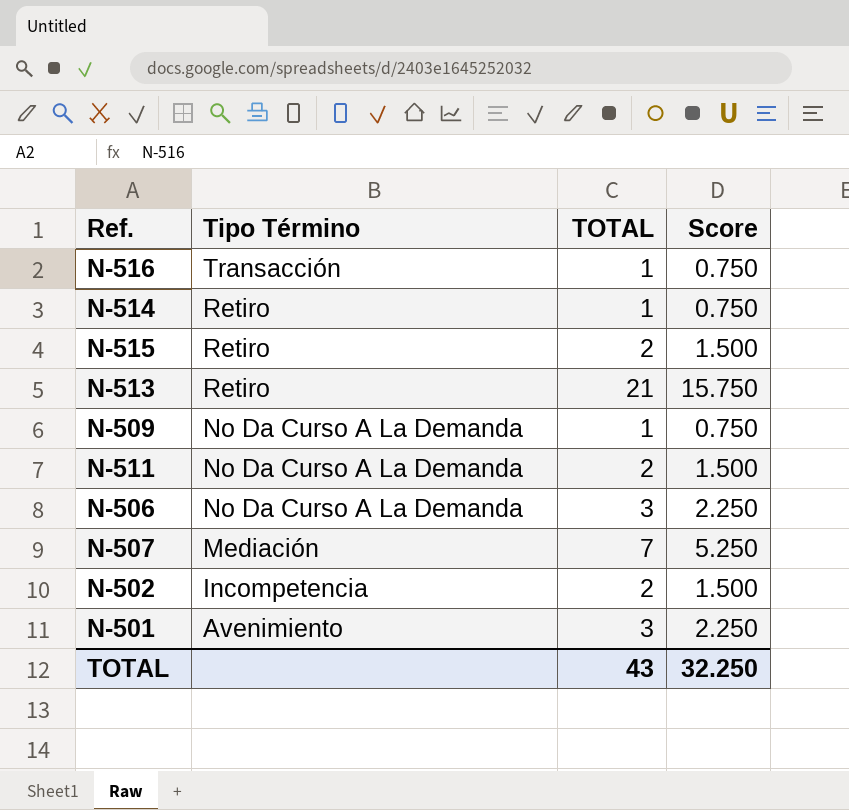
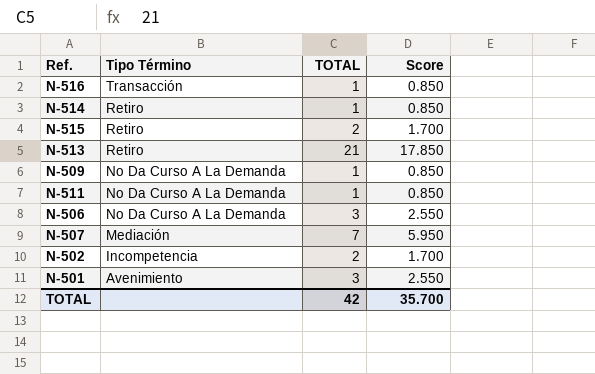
column Score | formula: [TOTAL] * 0.75 -> [TOTAL] * 0.85
N-511 | TOTAL: 2 -> 1
TOTAL | TOTAL: 43 -> 42
TOTAL | Score: 32.250 -> 35.700

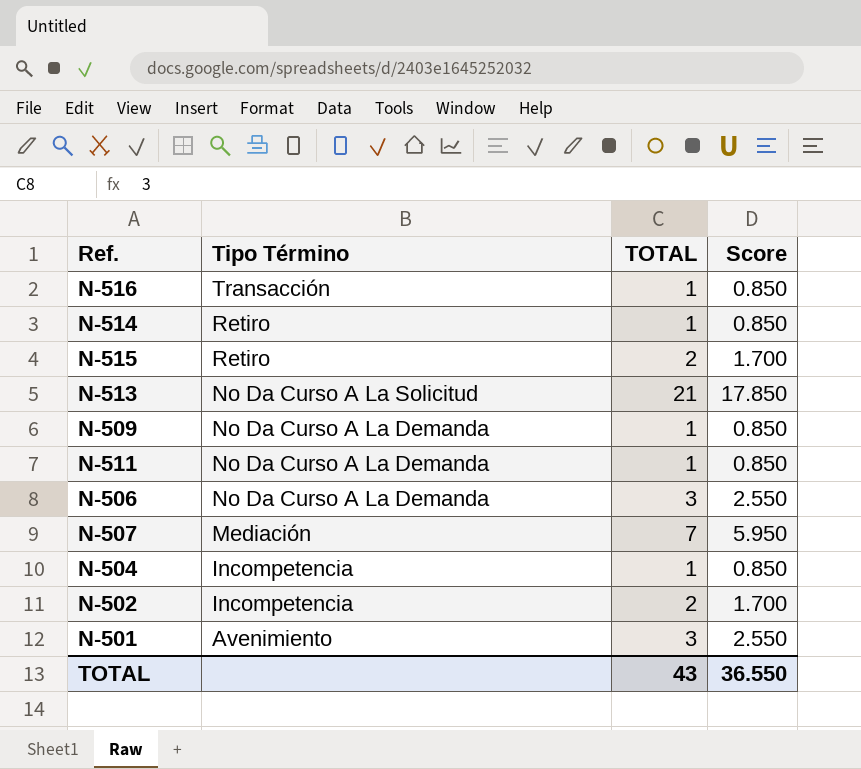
N-513 | Tipo Término: Retiro -> No Da Curso A La Solicitud
row N-504: none -> Incompetencia | 1 | 0.850
TOTAL | TOTAL: 42 -> 43
TOTAL | Score: 35.700 -> 36.550

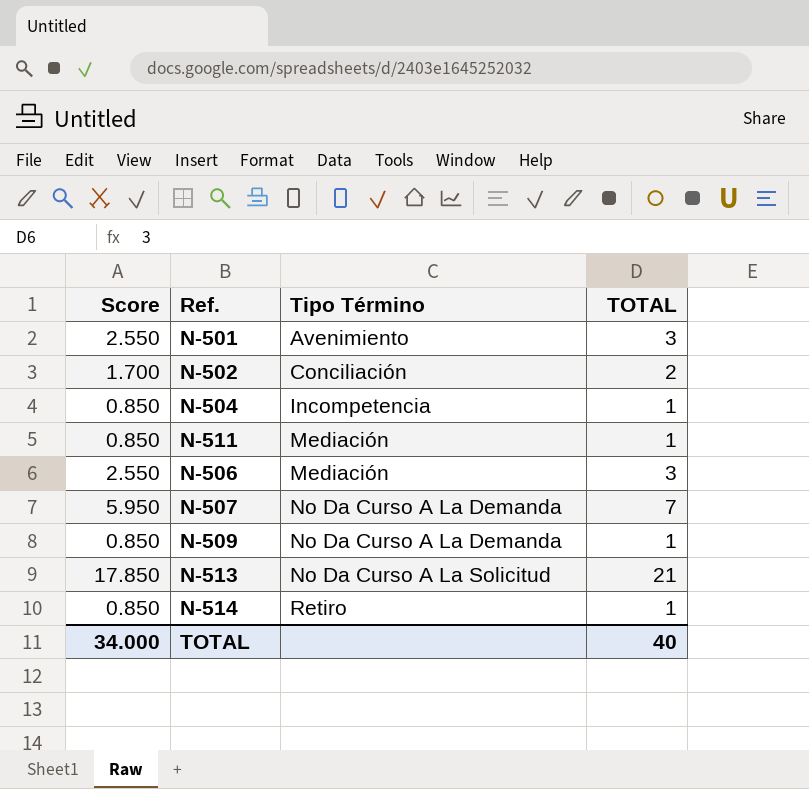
row order: Tipo Término descending -> Tipo Término ascending
column Score | position: 4 -> 1
row N-516: Transacción | 1 | 0.850 -> none
row N-515: Retiro | 2 | 1.700 -> none
N-502 | Tipo Término: Incompetencia -> Conciliación
N-511 | Tipo Término: No Da Curso A La Demanda -> Mediación
N-506 | Tipo Término: No Da Curso A La Demanda -> Mediación
N-507 | Tipo Término: Mediación -> No Da Curso A La Demanda
TOTAL | Score: 36.550 -> 34.000
TOTAL | TOTAL: 43 -> 40

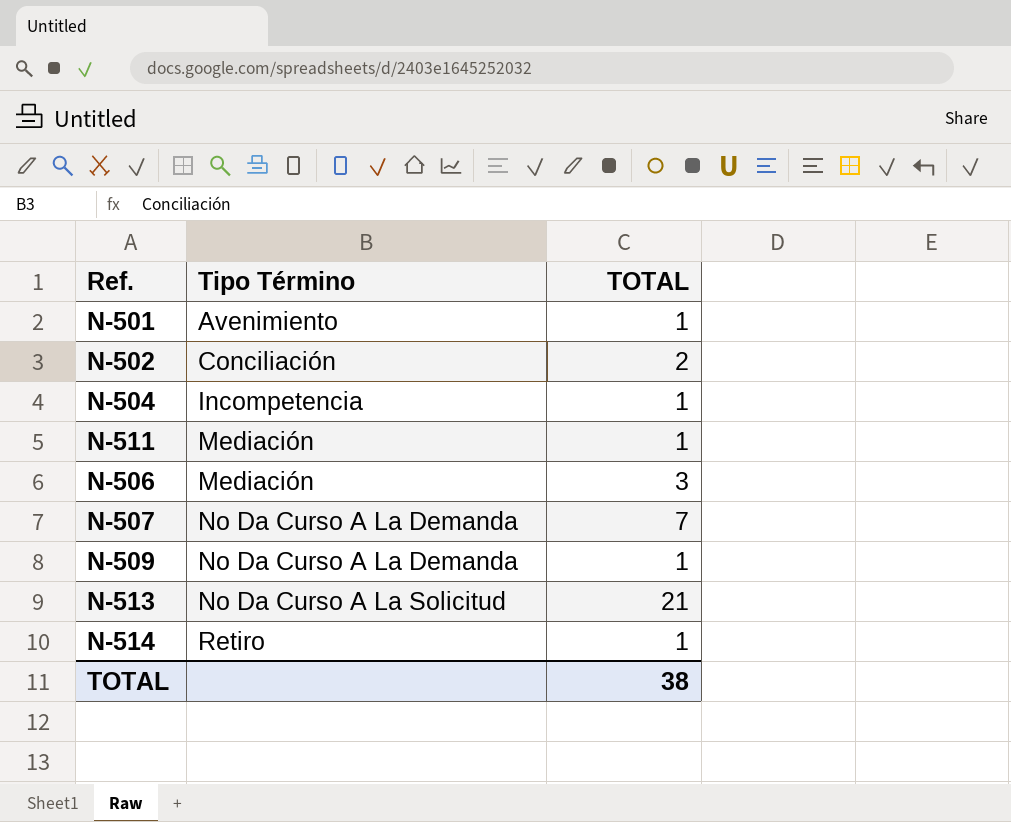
column Score | formula: [TOTAL] * 0.85 -> none
N-501 | TOTAL: 3 -> 1
TOTAL | TOTAL: 40 -> 38

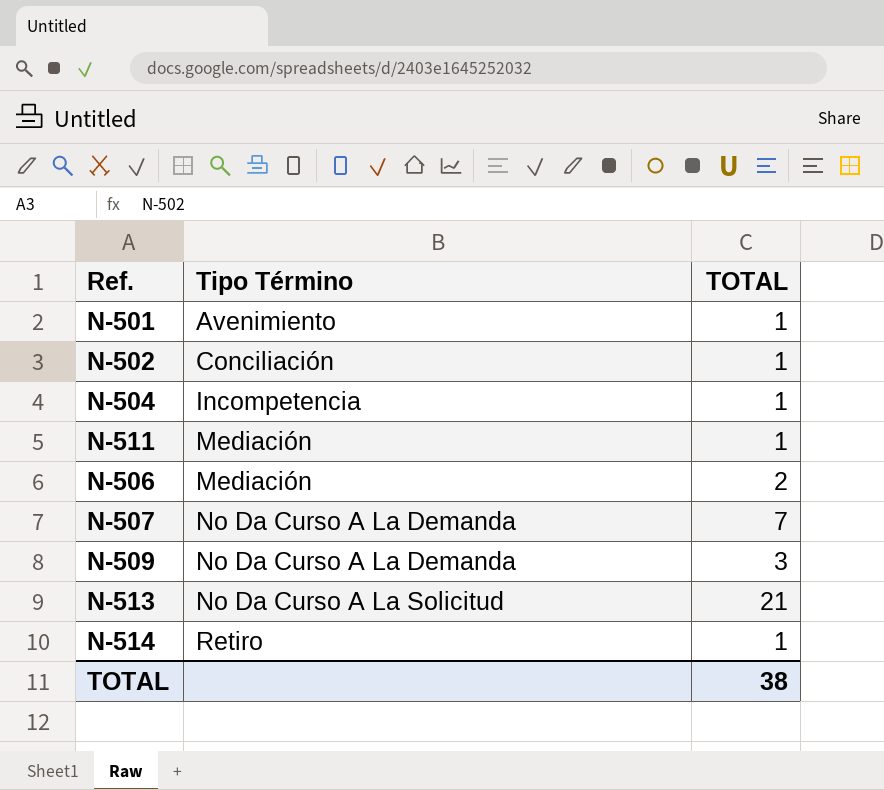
N-502 | TOTAL: 2 -> 1
N-506 | TOTAL: 3 -> 2
N-509 | TOTAL: 1 -> 3

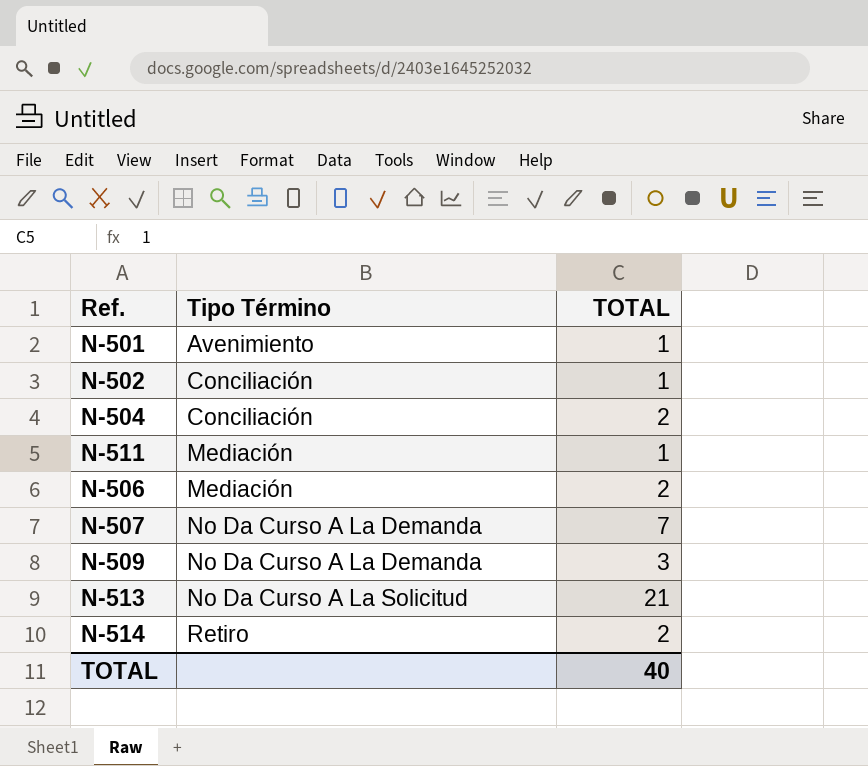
N-504 | Tipo Término: Incompetencia -> Conciliación
N-504 | TOTAL: 1 -> 2
N-514 | TOTAL: 1 -> 2
TOTAL | TOTAL: 38 -> 40

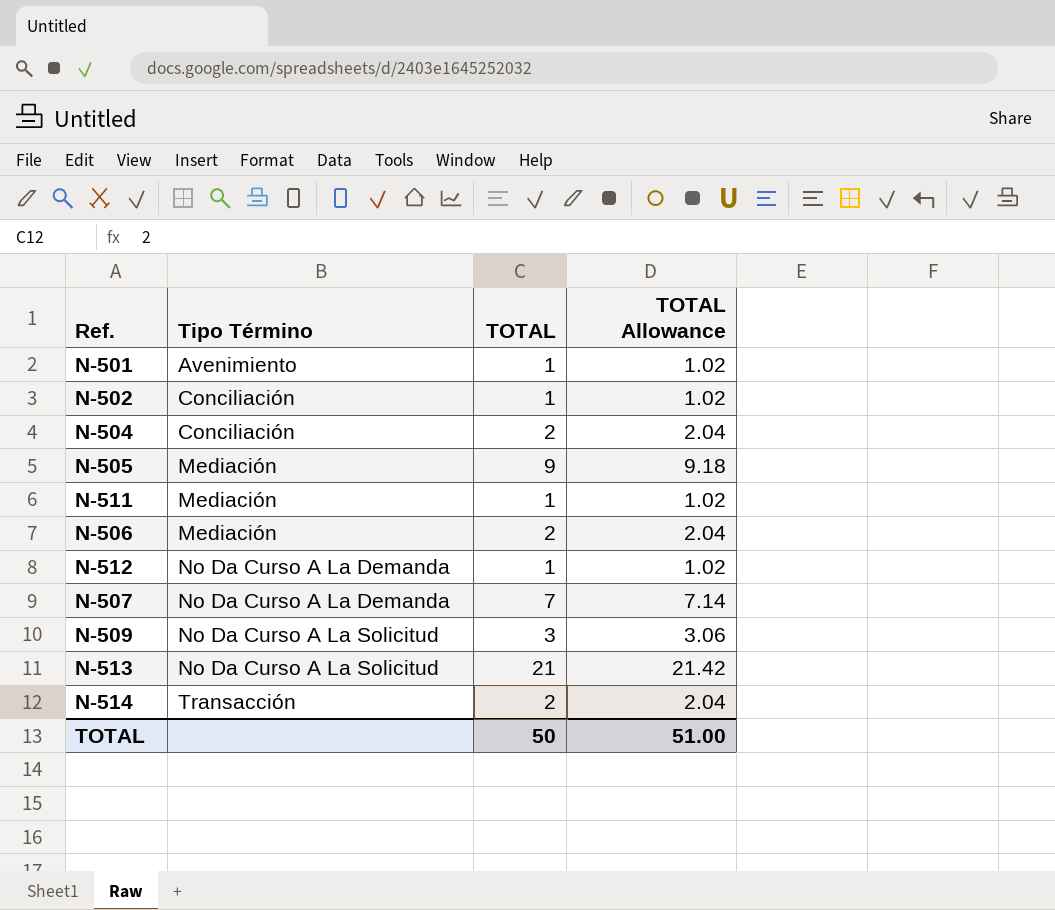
column TOTAL Allowance | formula: none -> [TOTAL] * 1.02
row N-505: none -> Mediación | 9 | 9.18
row N-512: none -> No Da Curso A La Demanda | 1 | 1.02
N-509 | Tipo Término: No Da Curso A La Demanda -> No Da Curso A La Solicitud
N-514 | Tipo Término: Retiro -> Transacción
TOTAL | TOTAL: 40 -> 50

